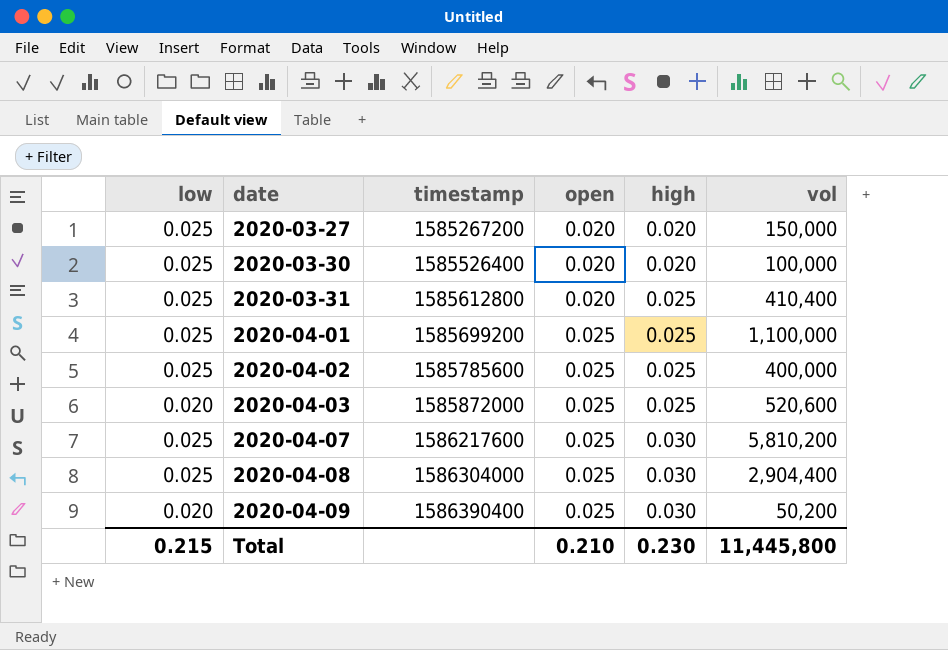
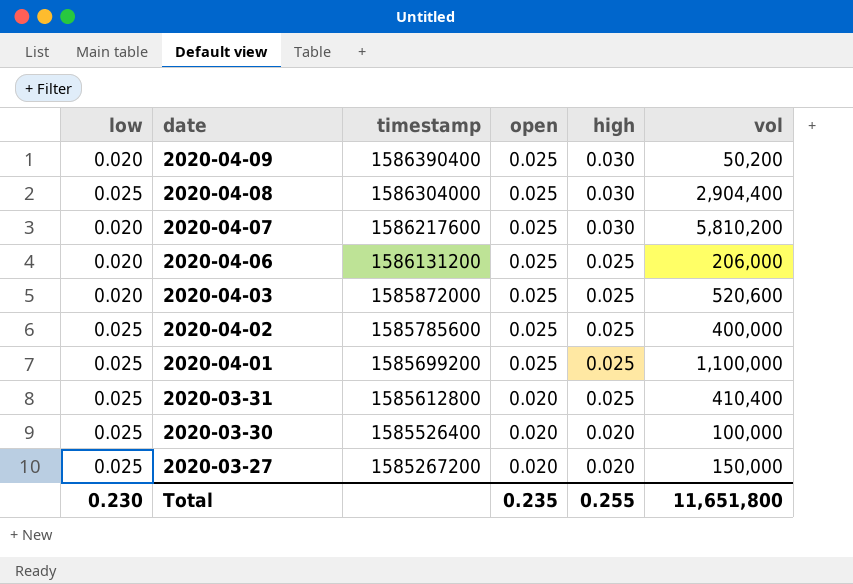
row order: date ascending -> date descending
2020-04-07 | low: 0.025 -> 0.020
row 2020-04-06: none -> 0.020 | 1586131200 | 0.025 | 0.025 | 206,000
Total | low: 0.215 -> 0.230
Total | open: 0.210 -> 0.235
Total | high: 0.230 -> 0.255
Total | vol: 11,445,800 -> 11,651,800

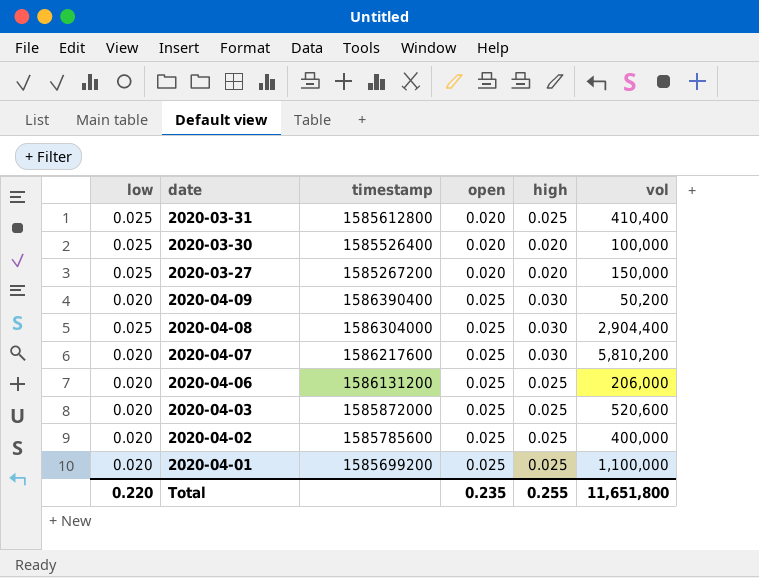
row order: date descending -> open ascending
2020-04-02 | low: 0.025 -> 0.020
2020-04-01 | low: 0.025 -> 0.020
Total | low: 0.230 -> 0.220

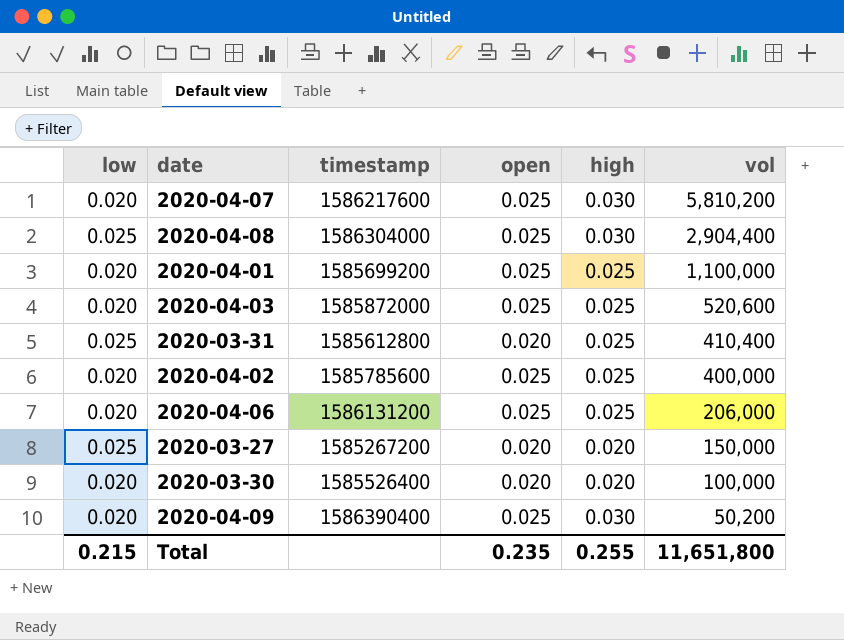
row order: open ascending -> vol descending
2020-03-30 | low: 0.025 -> 0.020
Total | low: 0.220 -> 0.215

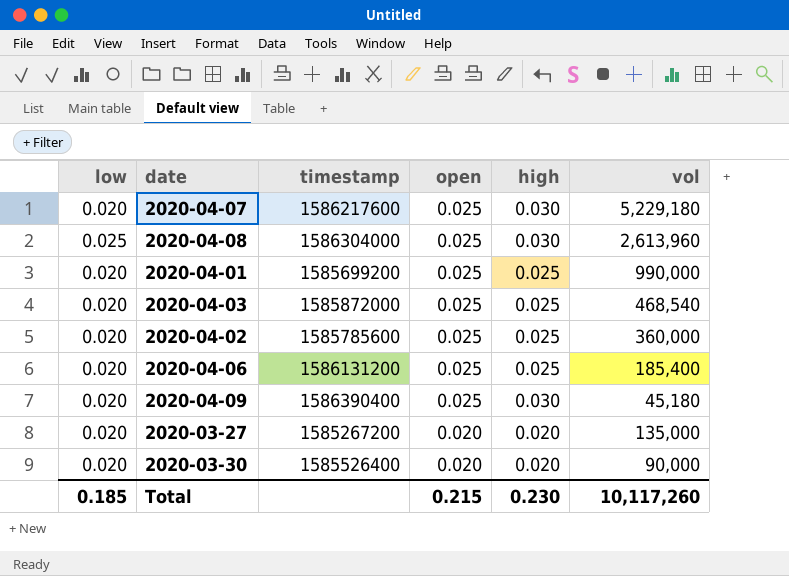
row order: vol descending -> open descending
row 2020-03-31: 0.025 | 1585612800 | 0.020 | 0.025 | 410,400 -> none
2020-04-07 | vol: 5,810,200 -> 5,229,180
2020-04-08 | vol: 2,904,400 -> 2,613,960
2020-04-01 | vol: 1,100,000 -> 990,000
2020-04-03 | vol: 520,600 -> 468,540
2020-04-02 | vol: 400,000 -> 360,000
2020-04-06 | vol: 206,000 -> 185,400
2020-04-09 | vol: 50,200 -> 45,180
2020-03-27 | low: 0.025 -> 0.020
2020-03-27 | vol: 150,000 -> 135,000
2020-03-30 | vol: 100,000 -> 90,000
Total | low: 0.215 -> 0.185
Total | open: 0.235 -> 0.215
Total | high: 0.255 -> 0.230
Total | vol: 11,651,800 -> 10,117,260

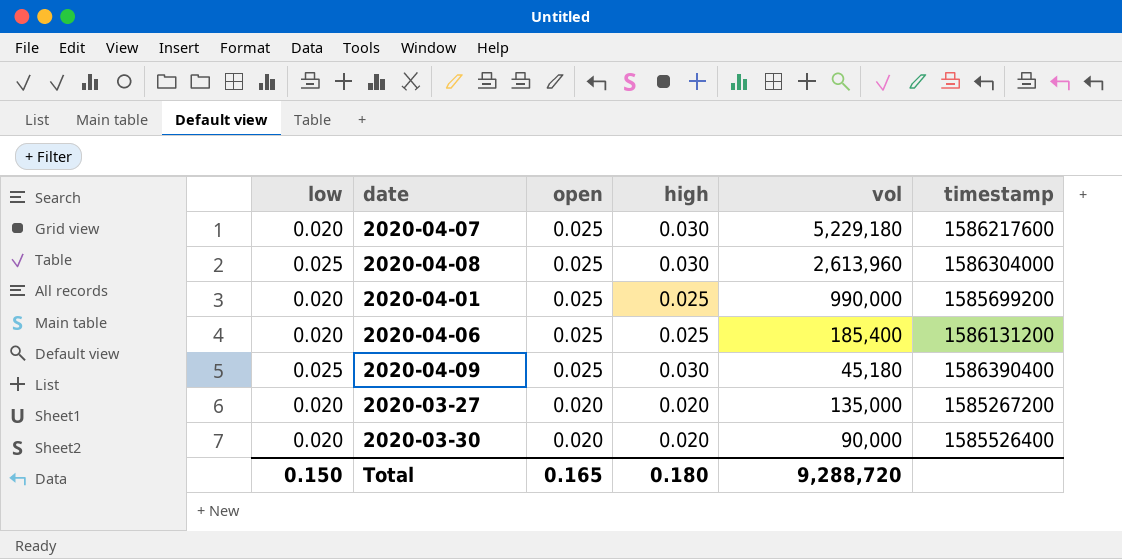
column timestamp | position: 3 -> 6
row 2020-04-03: 0.020 | 1585872000 | 0.025 | 0.025 | 468,540 -> none
row 2020-04-02: 0.020 | 1585785600 | 0.025 | 0.025 | 360,000 -> none
2020-04-09 | low: 0.020 -> 0.025
Total | low: 0.185 -> 0.150
Total | open: 0.215 -> 0.165
Total | high: 0.230 -> 0.180
Total | vol: 10,117,260 -> 9,288,720

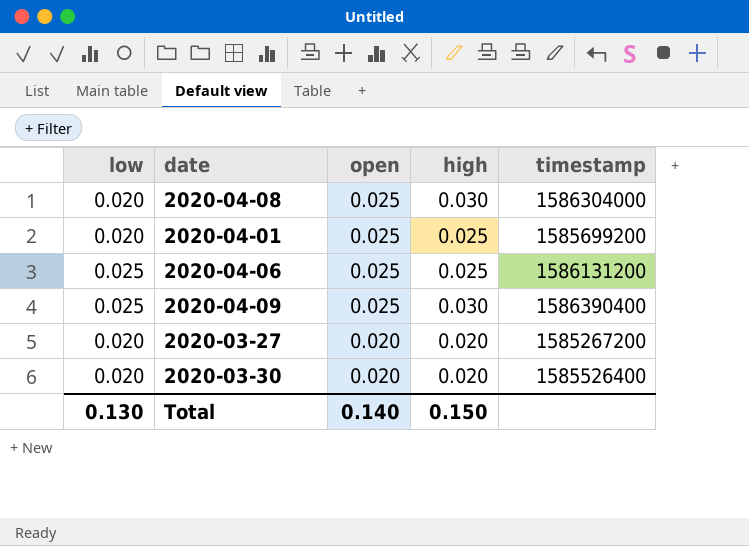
column vol | position: 5 -> none
row 2020-04-07: 0.020 | 0.025 | 0.030 | 5,229,180 | 1586217600 -> none
2020-04-08 | low: 0.025 -> 0.020
2020-04-06 | low: 0.020 -> 0.025
Total | low: 0.150 -> 0.130
Total | open: 0.165 -> 0.140
Total | high: 0.180 -> 0.150

